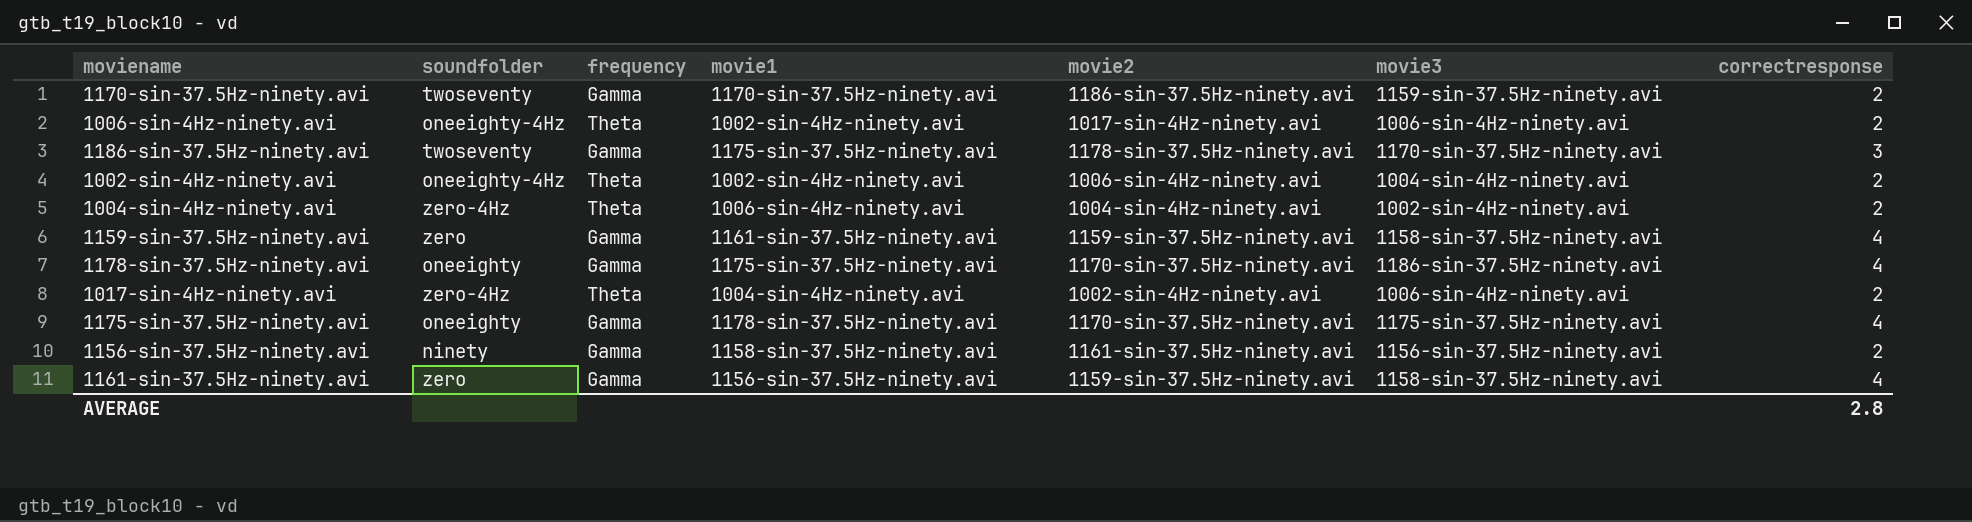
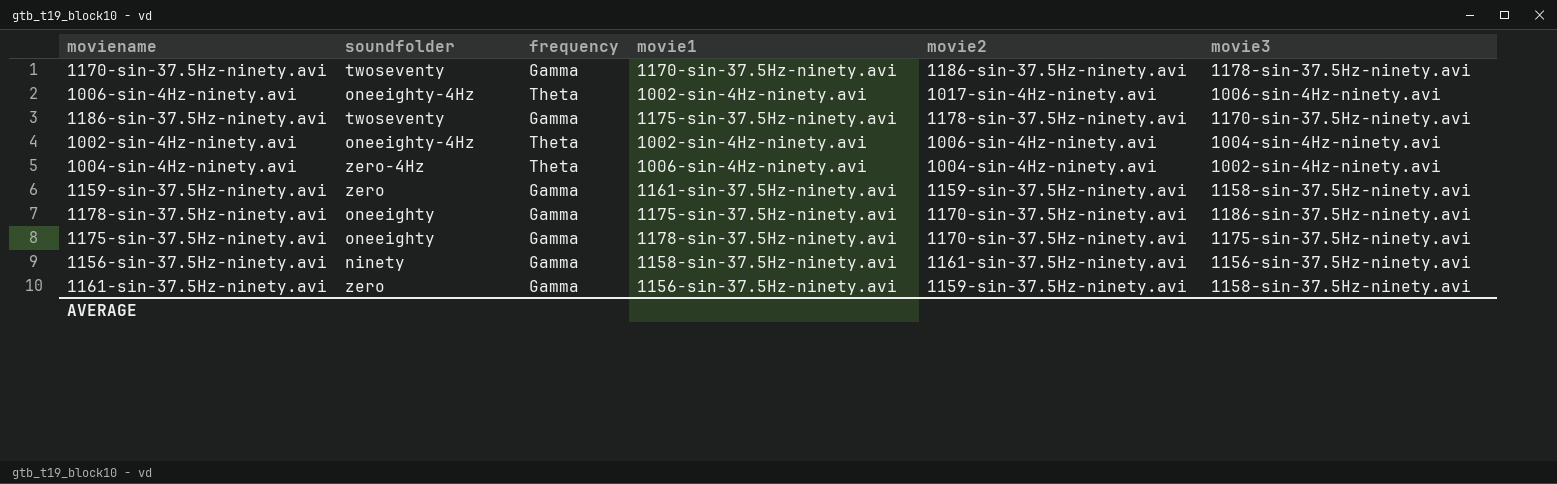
column correctresponse | position: 7 -> none
row 1017-sin-4Hz-ninety.avi: zero-4Hz | Theta | 1004-sin-4Hz-ninety.avi | 1002-sin-4Hz-ninety.avi | 1006-sin-4Hz-ninety.avi | 2 -> none
1170-sin-37.5Hz-ninety.avi | movie3: 1159-sin-37.5Hz-ninety.avi -> 1178-sin-37.5Hz-ninety.avi

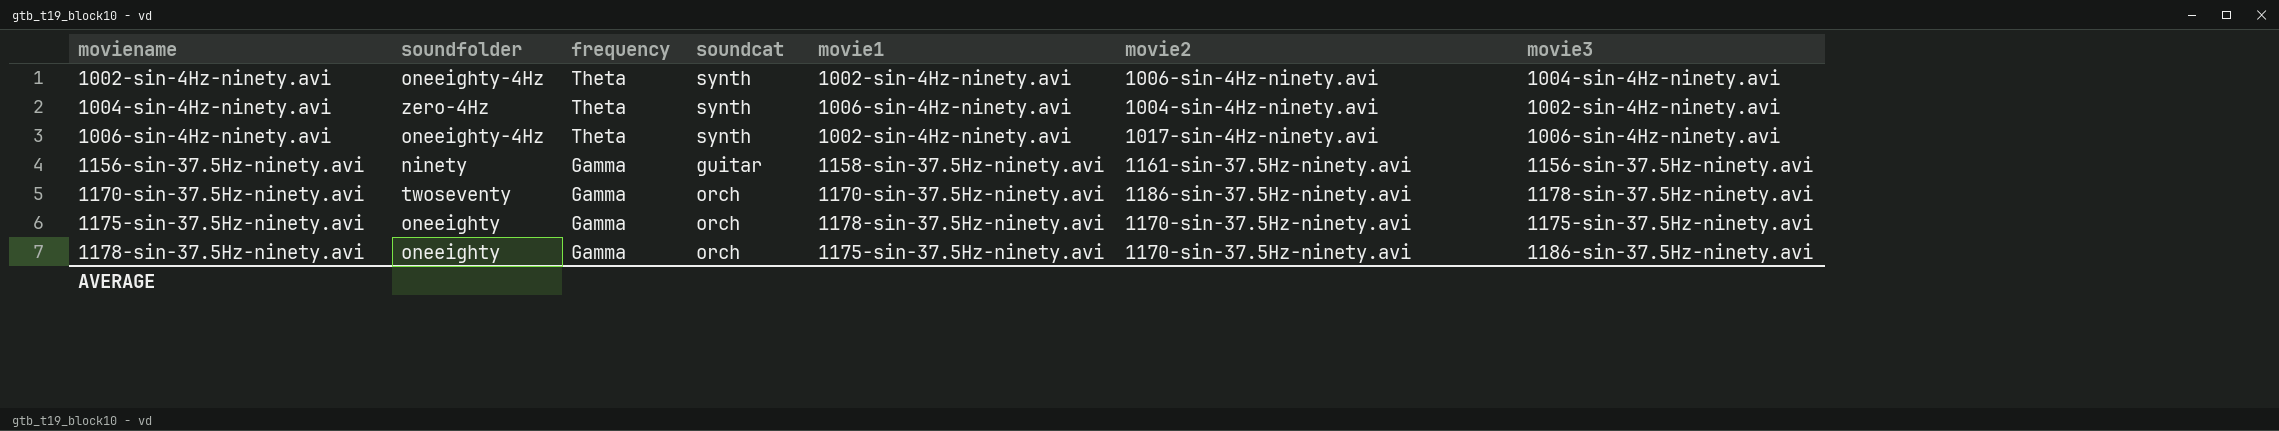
row order: none -> moviename ascending
column soundcat | position: none -> 4
row 1186-sin-37.5Hz-ninety.avi: twoseventy | Gamma | 1175-sin-37.5Hz-ninety.avi | 1178-sin-37.5Hz-ninety.avi | 1170-sin-37.5Hz-ninety.avi -> none
row 1159-sin-37.5Hz-ninety.avi: zero | Gamma | 1161-sin-37.5Hz-ninety.avi | 1159-sin-37.5Hz-ninety.avi | 1158-sin-37.5Hz-ninety.avi -> none
row 1161-sin-37.5Hz-ninety.avi: zero | Gamma | 1156-sin-37.5Hz-ninety.avi | 1159-sin-37.5Hz-ninety.avi | 1158-sin-37.5Hz-ninety.avi -> none

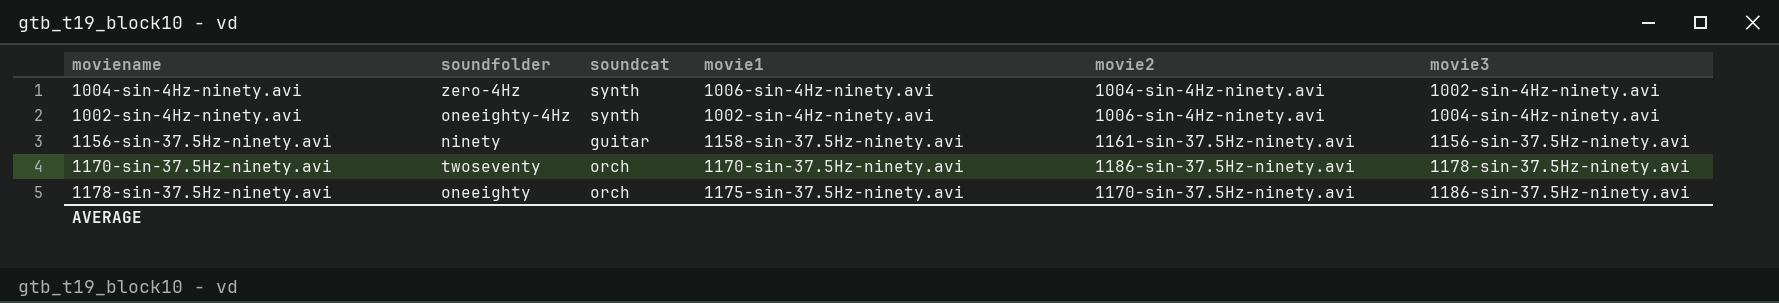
row order: moviename ascending -> movie3 ascending
column frequency | position: 3 -> none
row 1006-sin-4Hz-ninety.avi: oneeighty-4Hz | Theta | synth | 1002-sin-4Hz-ninety.avi | 1017-sin-4Hz-ninety.avi | 1006-sin-4Hz-ninety.avi -> none
row 1175-sin-37.5Hz-ninety.avi: oneeighty | Gamma | orch | 1178-sin-37.5Hz-ninety.avi | 1170-sin-37.5Hz-ninety.avi | 1175-sin-37.5Hz-ninety.avi -> none

